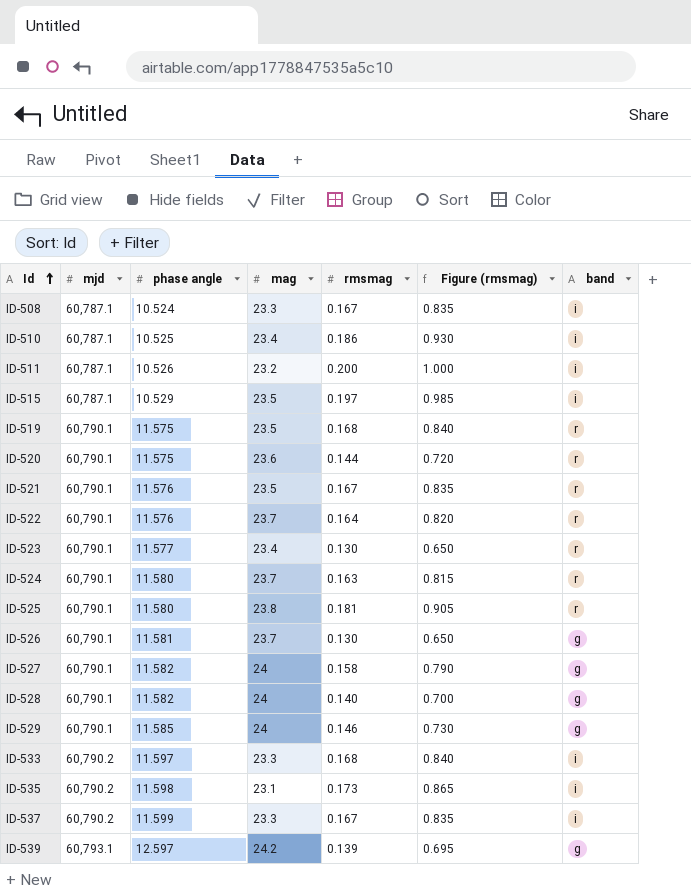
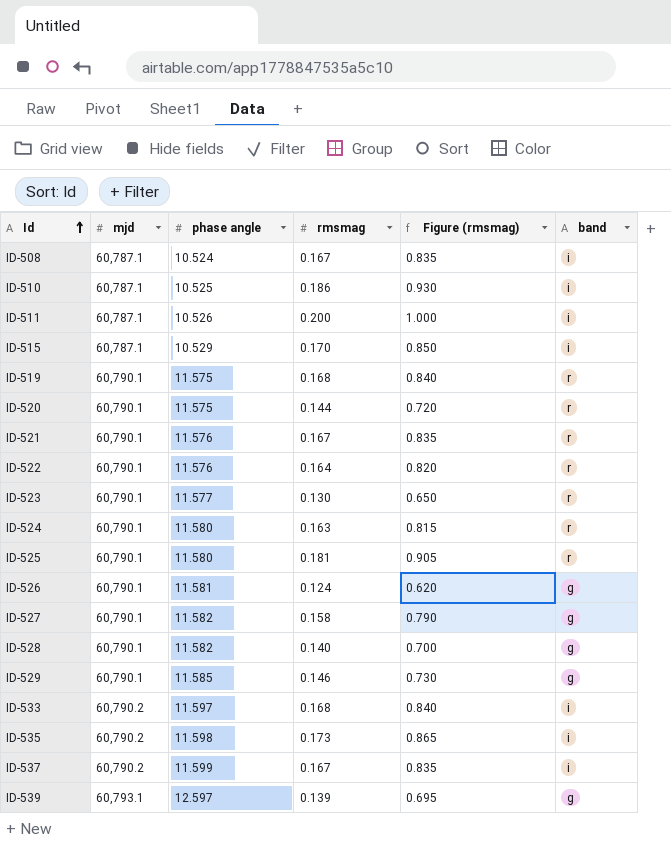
column mag | position: 4 -> none
ID-515 | rmsmag: 0.197 -> 0.170
ID-515 | Figure (rmsmag): 0.985 -> 0.850
ID-526 | rmsmag: 0.130 -> 0.124
ID-526 | Figure (rmsmag): 0.650 -> 0.620

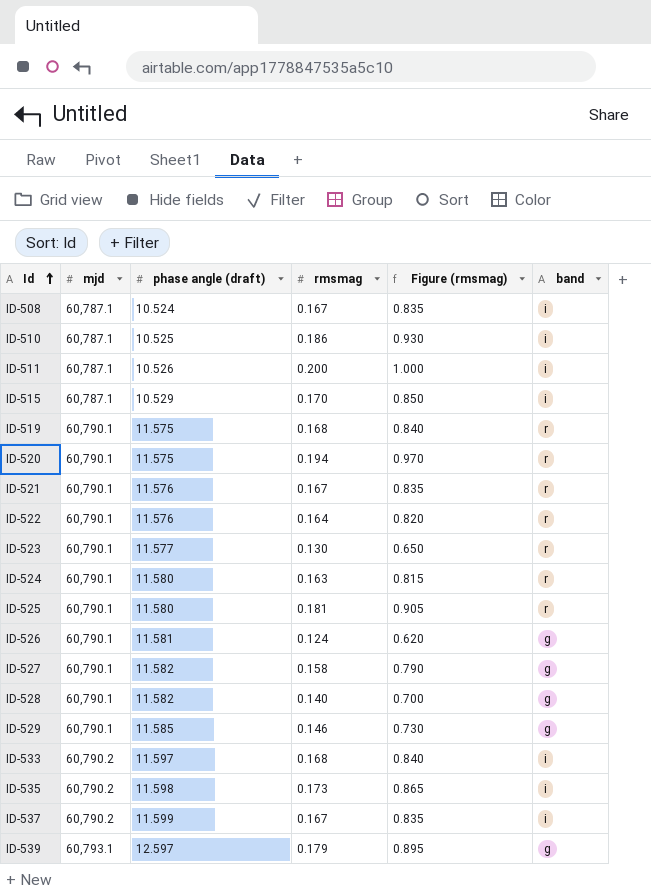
column name: phase angle -> phase angle (draft)
ID-520 | rmsmag: 0.144 -> 0.194
ID-520 | Figure (rmsmag): 0.720 -> 0.970
ID-539 | rmsmag: 0.139 -> 0.179
ID-539 | Figure (rmsmag): 0.695 -> 0.895

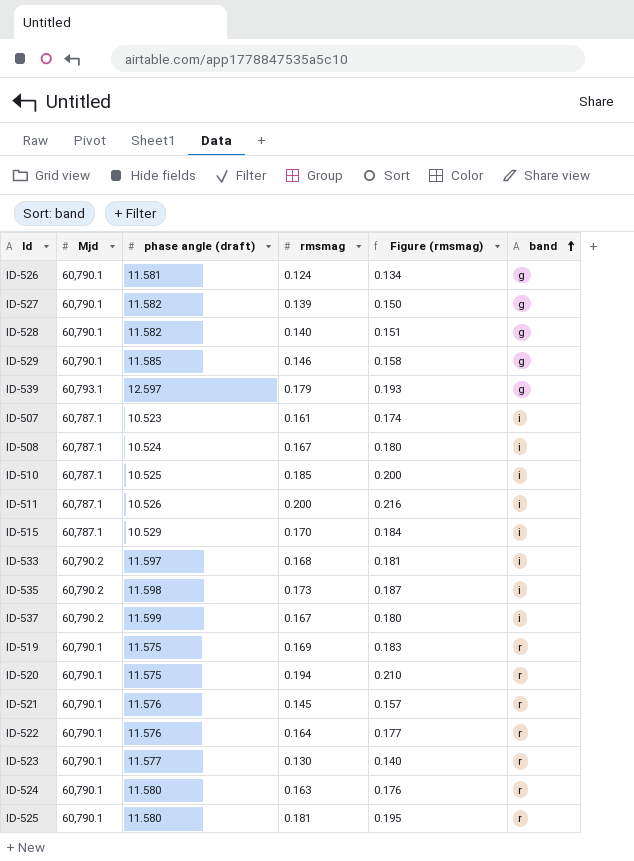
row order: Id ascending -> band ascending
column name: mjd -> Mjd
column Figure (rmsmag) | formula: [rmsmag] * 5 -> [rmsmag] * 1.08
ID-527 | rmsmag: 0.158 -> 0.139
row ID-507: none -> 60,787.1 | 10.523 | 0.161 | 0.174 | i
ID-510 | rmsmag: 0.186 -> 0.185
ID-519 | rmsmag: 0.168 -> 0.169
ID-521 | rmsmag: 0.167 -> 0.145

